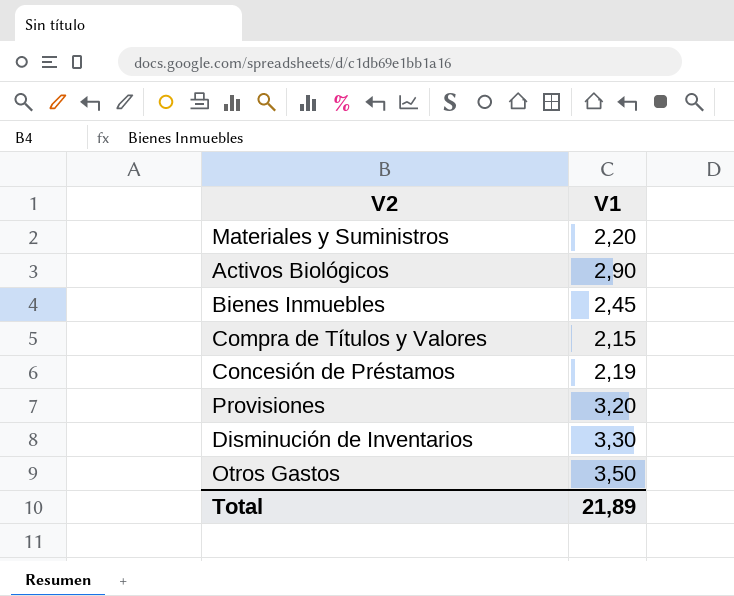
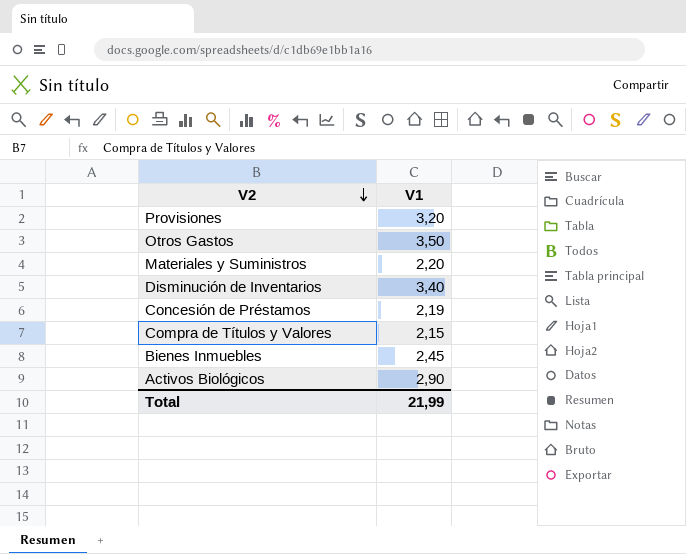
row order: none -> V2 descending
Disminución de Inventarios | V1: 3,30 -> 3,40
Total | V1: 21,89 -> 21,99

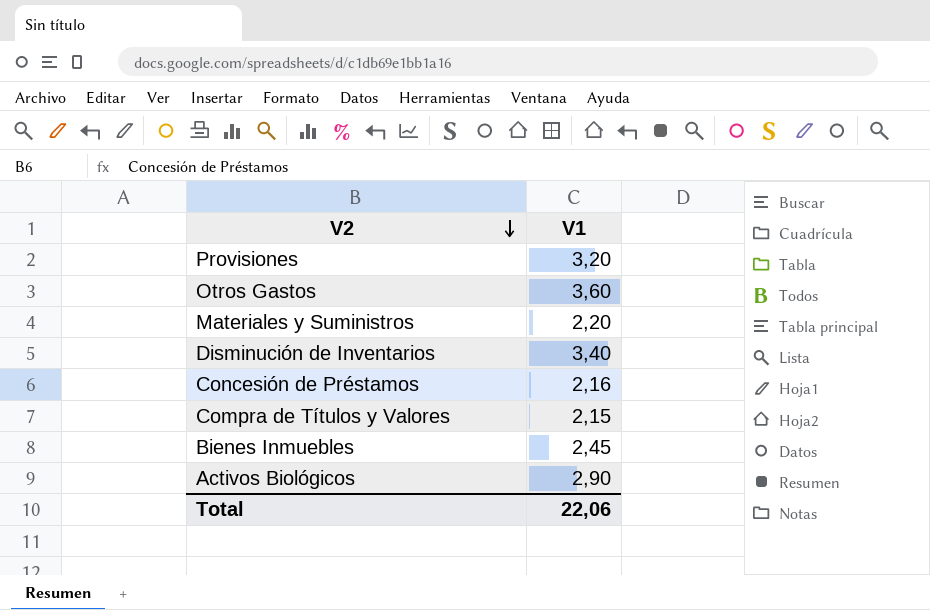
Otros Gastos | V1: 3,50 -> 3,60
Concesión de Préstamos | V1: 2,19 -> 2,16
Total | V1: 21,99 -> 22,06

